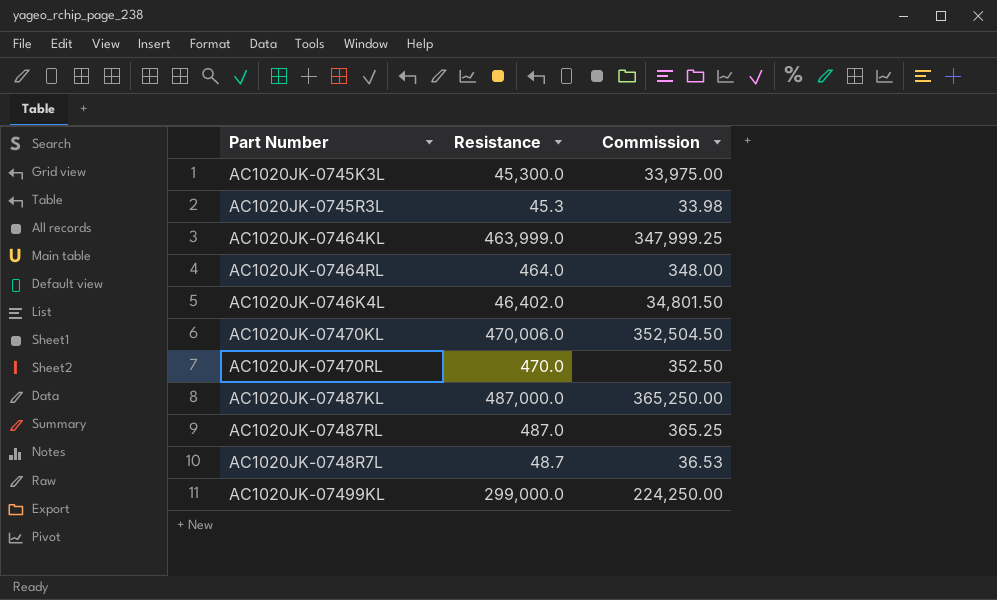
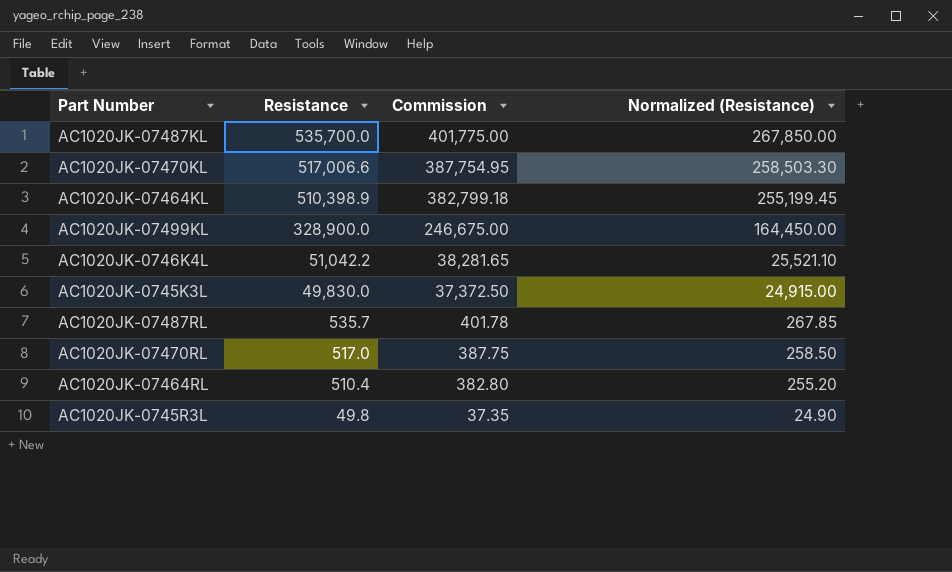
row order: none -> Resistance descending
column Normalized (Resistance) | formula: none -> [Resistance] * 0.5
row AC1020JK-0748R7L: 48.7 | 36.53 -> none
AC1020JK-07487KL | Resistance: 487,000.0 -> 535,700.0
AC1020JK-07487KL | Commission: 365,250.00 -> 401,775.00
AC1020JK-07470KL | Resistance: 470,006.0 -> 517,006.6
AC1020JK-07470KL | Commission: 352,504.50 -> 387,754.95
AC1020JK-07464KL | Resistance: 463,999.0 -> 510,398.9
AC1020JK-07464KL | Commission: 347,999.25 -> 382,799.18
AC1020JK-07499KL | Resistance: 299,000.0 -> 328,900.0
AC1020JK-07499KL | Commission: 224,250.00 -> 246,675.00
AC1020JK-0746K4L | Resistance: 46,402.0 -> 51,042.2
AC1020JK-0746K4L | Commission: 34,801.50 -> 38,281.65
AC1020JK-0745K3L | Resistance: 45,300.0 -> 49,830.0
AC1020JK-0745K3L | Commission: 33,975.00 -> 37,372.50
AC1020JK-07487RL | Resistance: 487.0 -> 535.7
AC1020JK-07487RL | Commission: 365.25 -> 401.78
AC1020JK-07470RL | Resistance: 470.0 -> 517.0
AC1020JK-07470RL | Commission: 352.50 -> 387.75
AC1020JK-07464RL | Resistance: 464.0 -> 510.4
AC1020JK-07464RL | Commission: 348.00 -> 382.80
AC1020JK-0745R3L | Resistance: 45.3 -> 49.8
AC1020JK-0745R3L | Commission: 33.98 -> 37.35

